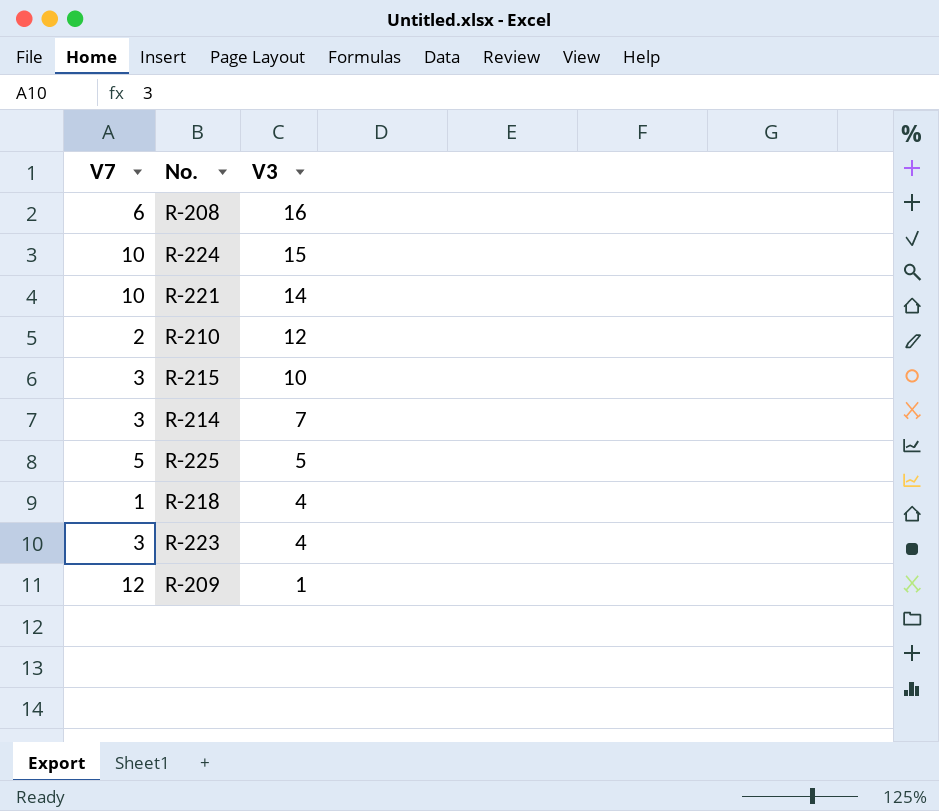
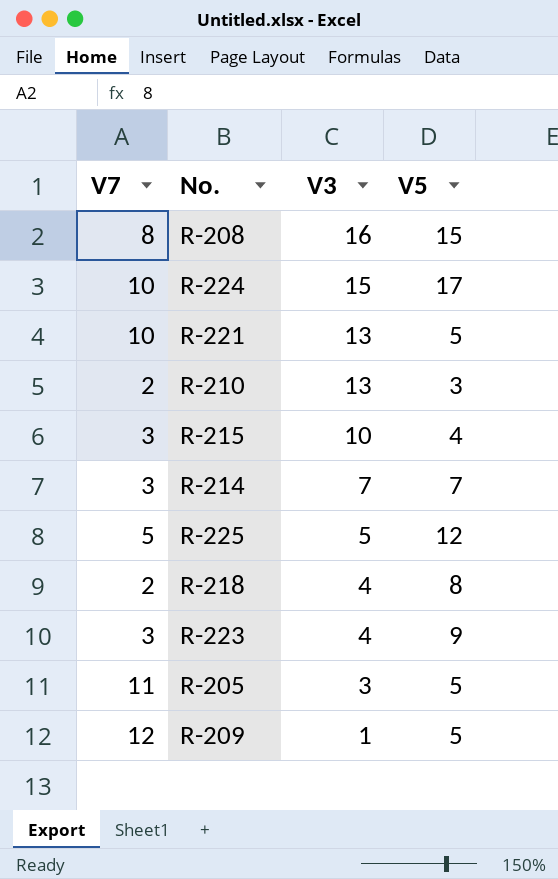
column V5 | position: none -> 4
R-208 | V7: 6 -> 8
R-221 | V3: 14 -> 13
R-210 | V3: 12 -> 13
R-218 | V7: 1 -> 2
row R-205: none -> 11 | 3 | 5

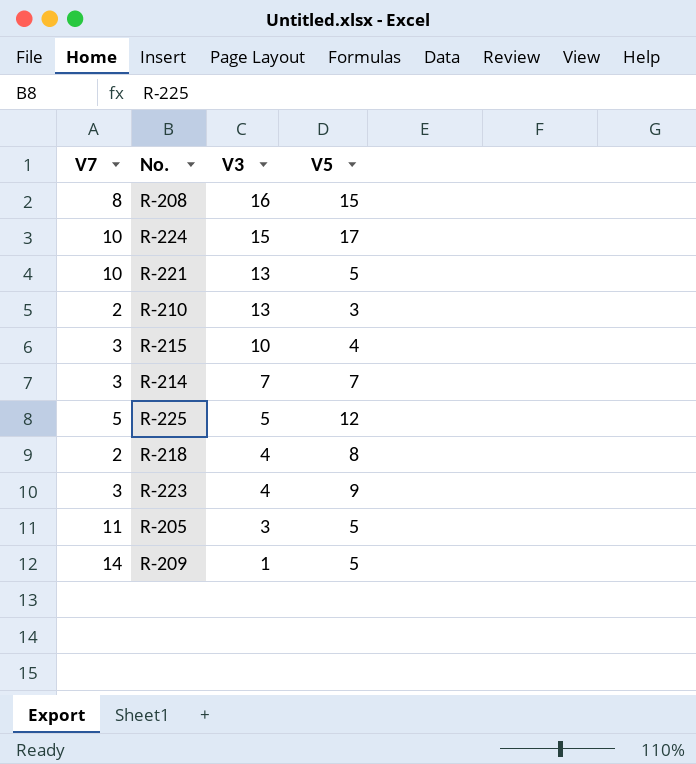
R-209 | V7: 12 -> 14

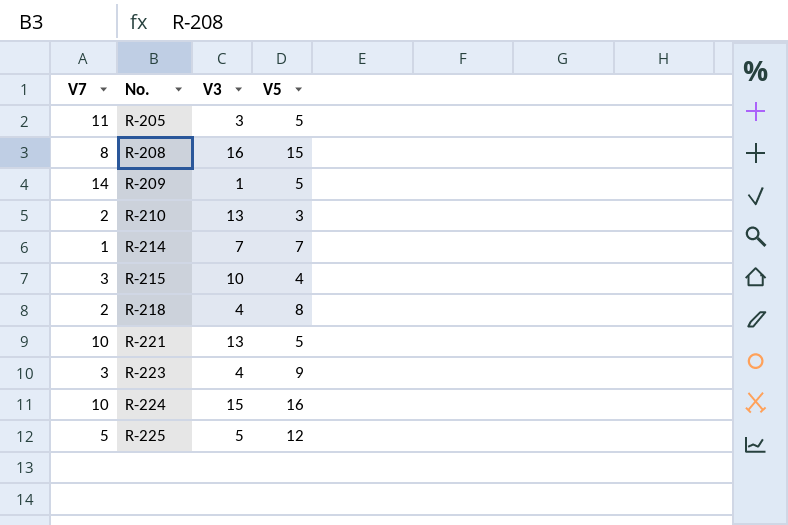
row order: V3 descending -> No. ascending
R-214 | V7: 3 -> 1
R-224 | V5: 17 -> 16

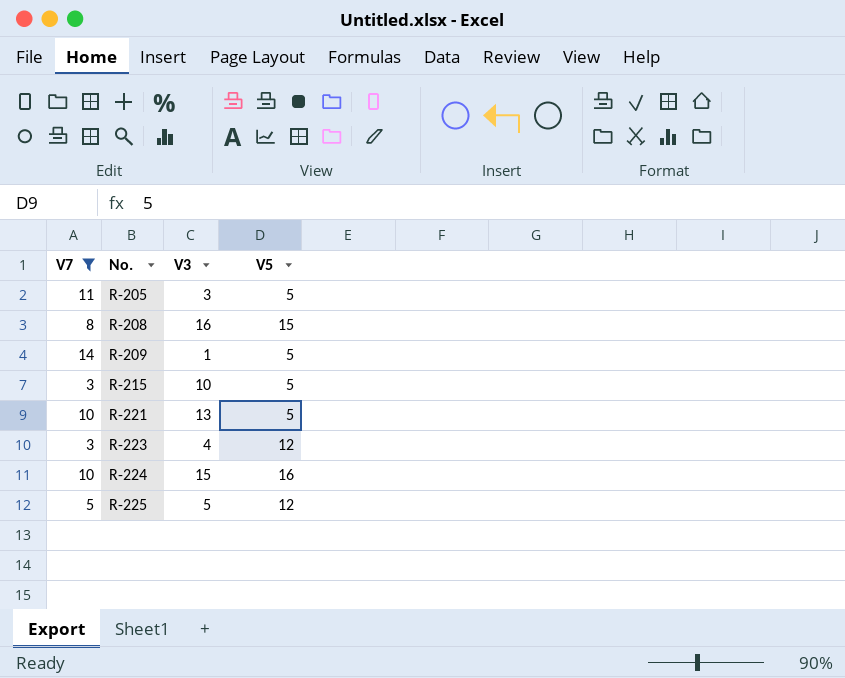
filter: none -> V7 >= 3
R-215 | V5: 4 -> 5
R-223 | V5: 9 -> 12

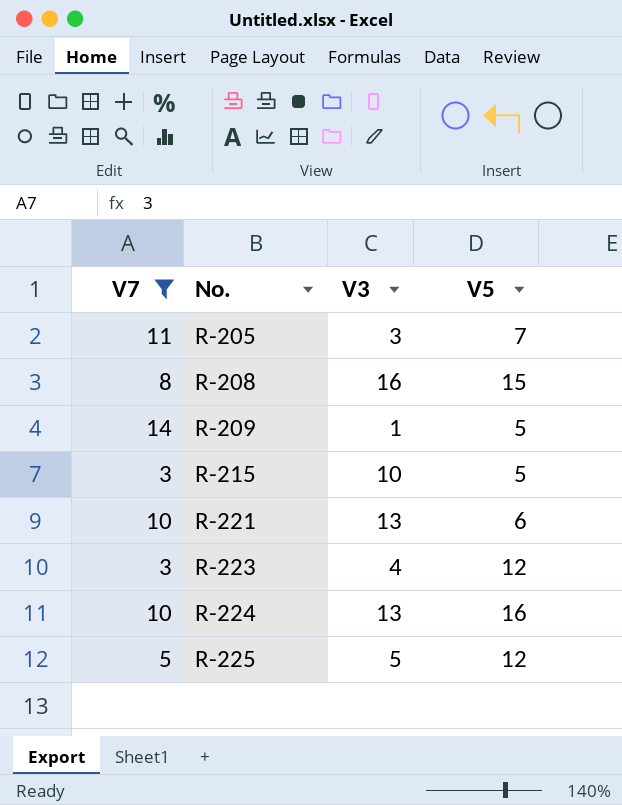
R-205 | V5: 5 -> 7
R-221 | V5: 5 -> 6
R-224 | V3: 15 -> 13

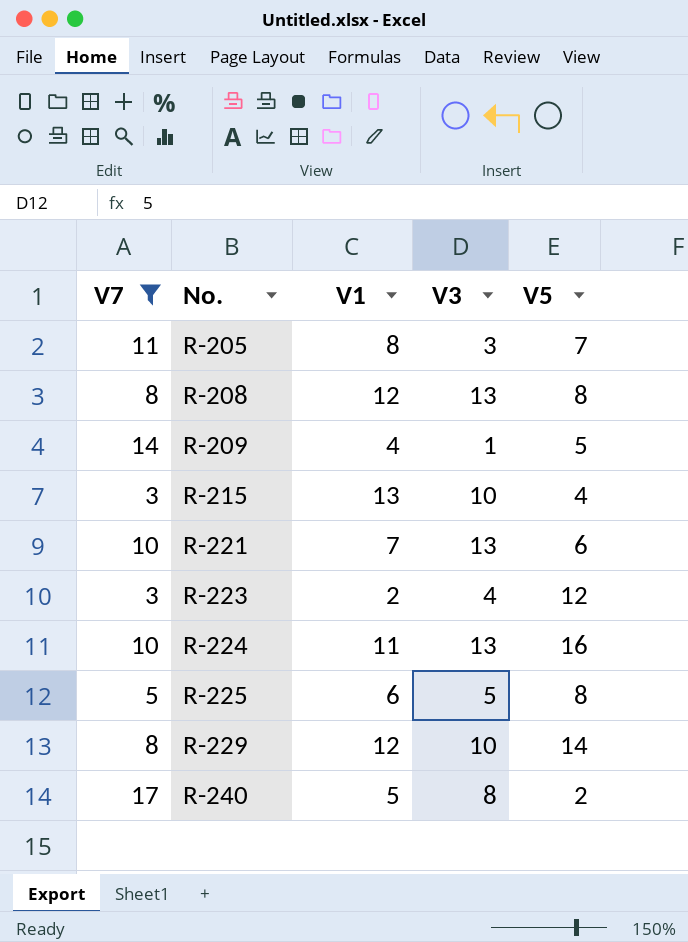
column V1 | position: none -> 3
R-208 | V3: 16 -> 13
R-208 | V5: 15 -> 8
R-215 | V5: 5 -> 4
R-225 | V5: 12 -> 8
row R-229: none -> 8 | 12 | 10 | 14
row R-240: none -> 17 | 5 | 8 | 2

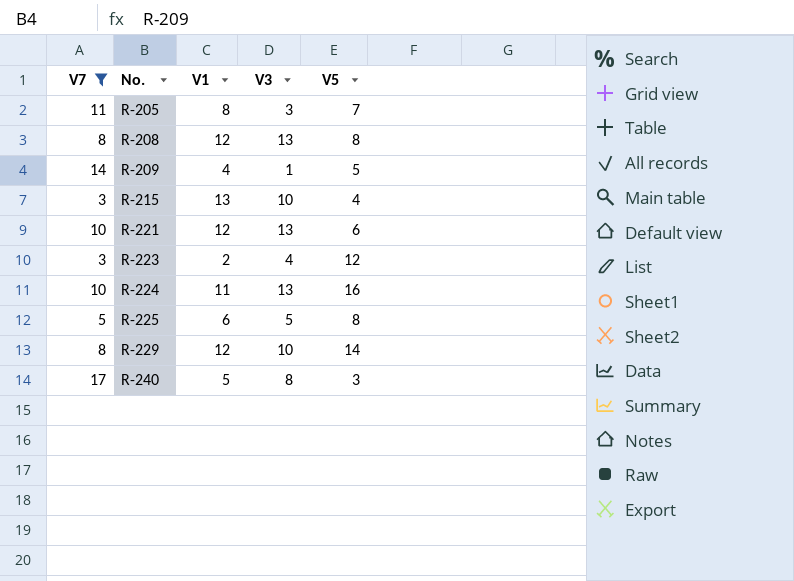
R-221 | V1: 7 -> 12
R-240 | V5: 2 -> 3

